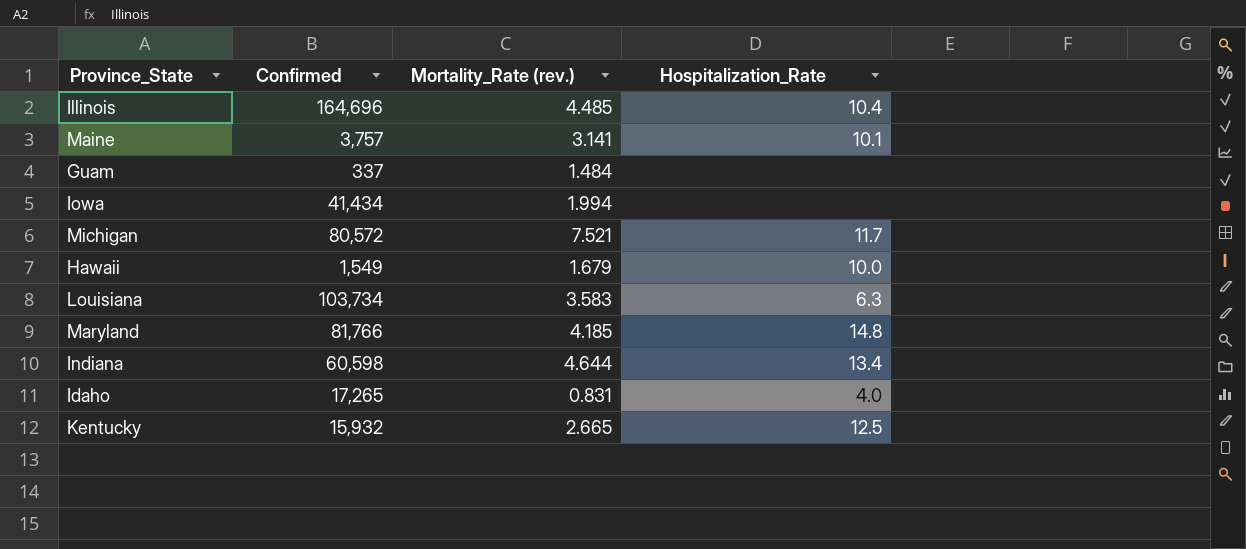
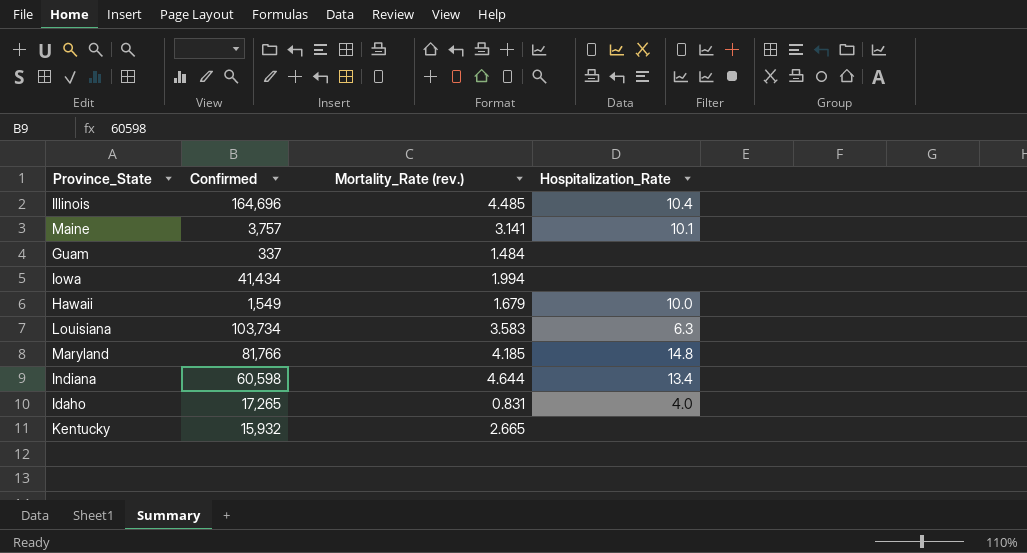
row Michigan: 80,572 | 7.521 | 11.7 -> none
Kentucky | Hospitalization_Rate: 12.5 -> none

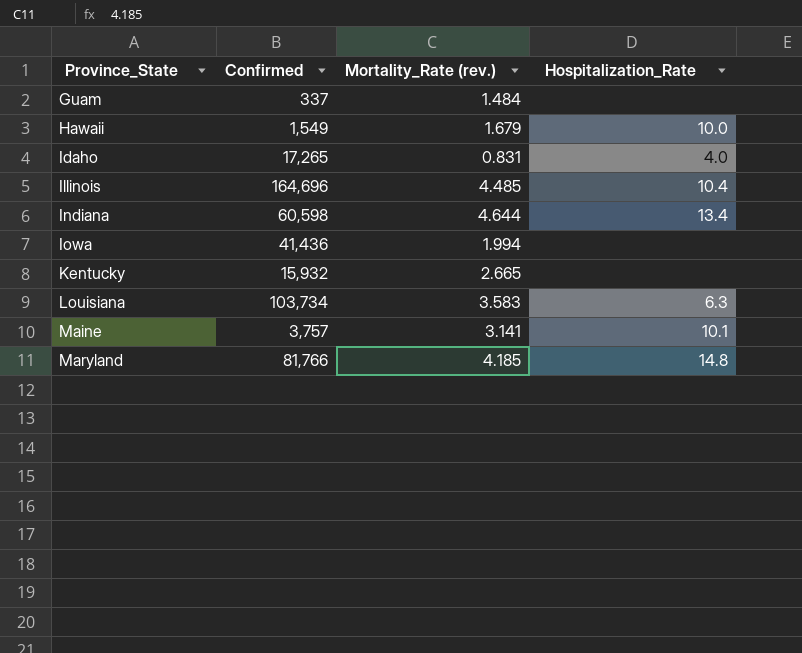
row order: none -> Province_State ascending
Iowa | Confirmed: 41,434 -> 41,436

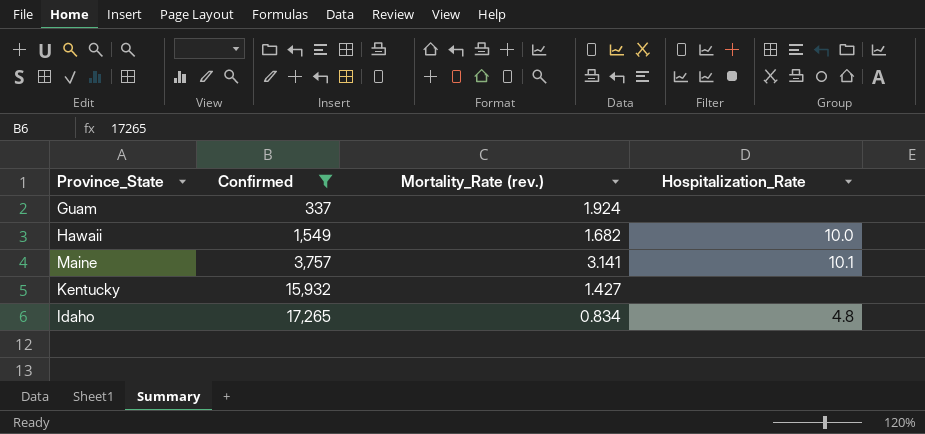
filter: none -> Confirmed <= 17,265
row order: Province_State ascending -> Confirmed ascending
Guam | Mortality_Rate (rev.): 1.484 -> 1.924
Hawaii | Mortality_Rate (rev.): 1.679 -> 1.682
Kentucky | Mortality_Rate (rev.): 2.665 -> 1.427
Idaho | Mortality_Rate (rev.): 0.831 -> 0.834
Idaho | Hospitalization_Rate: 4.0 -> 4.8

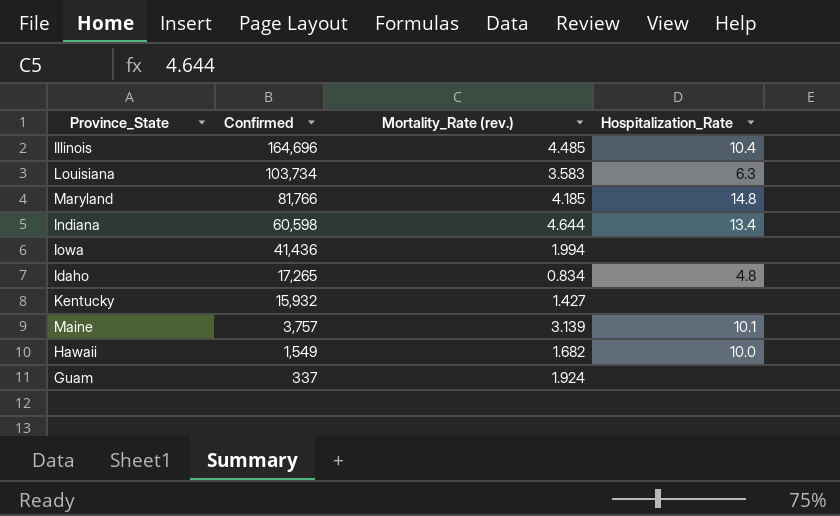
filter: Confirmed <= 17,265 -> none
row order: Confirmed ascending -> Confirmed descending
Maine | Mortality_Rate (rev.): 3.141 -> 3.139

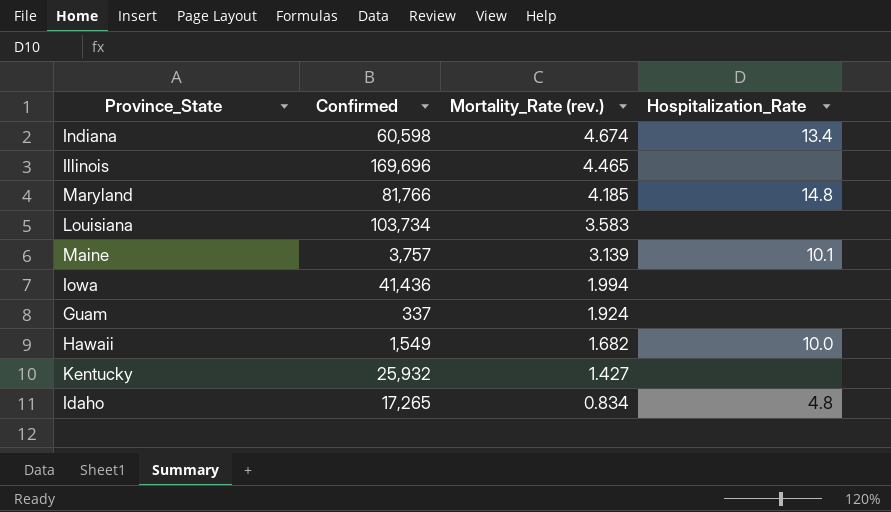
row order: Confirmed descending -> Mortality_Rate (rev.) descending
Indiana | Mortality_Rate (rev.): 4.644 -> 4.674
Illinois | Confirmed: 164,696 -> 169,696
Illinois | Mortality_Rate (rev.): 4.485 -> 4.465
Illinois | Hospitalization_Rate: 10.4 -> none
Louisiana | Hospitalization_Rate: 6.3 -> none
Kentucky | Confirmed: 15,932 -> 25,932

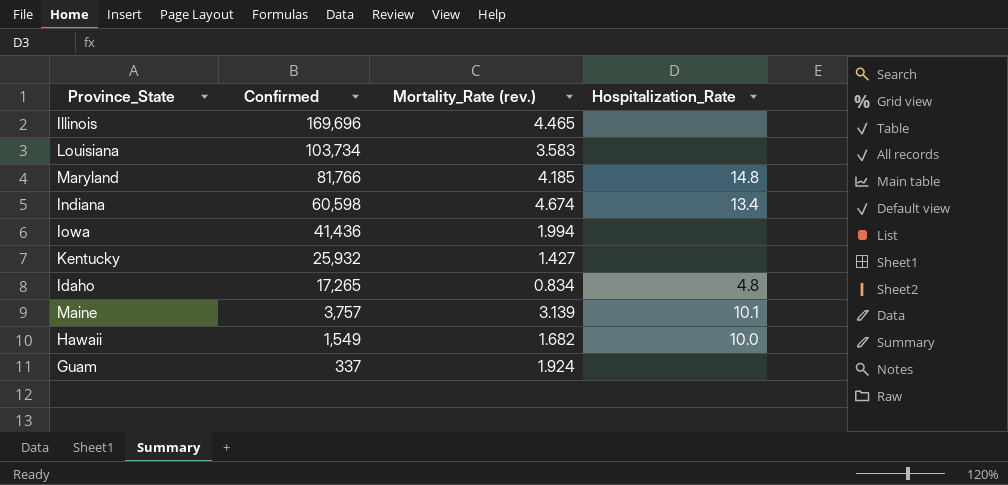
row order: Mortality_Rate (rev.) descending -> Confirmed descending

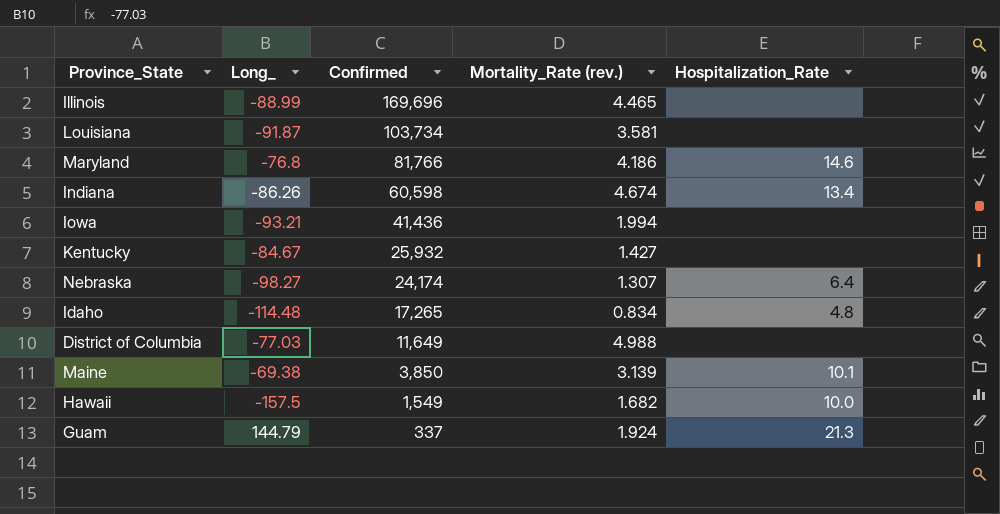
column Long_ | position: none -> 2
Louisiana | Mortality_Rate (rev.): 3.583 -> 3.581
Maryland | Mortality_Rate (rev.): 4.185 -> 4.186
Maryland | Hospitalization_Rate: 14.8 -> 14.6
row Nebraska: none -> -98.27 | 24,174 | 1.307 | 6.4
row District of Columbia: none -> -77.03 | 11,649 | 4.988 | none
Maine | Confirmed: 3,757 -> 3,850
Guam | Hospitalization_Rate: none -> 21.3

